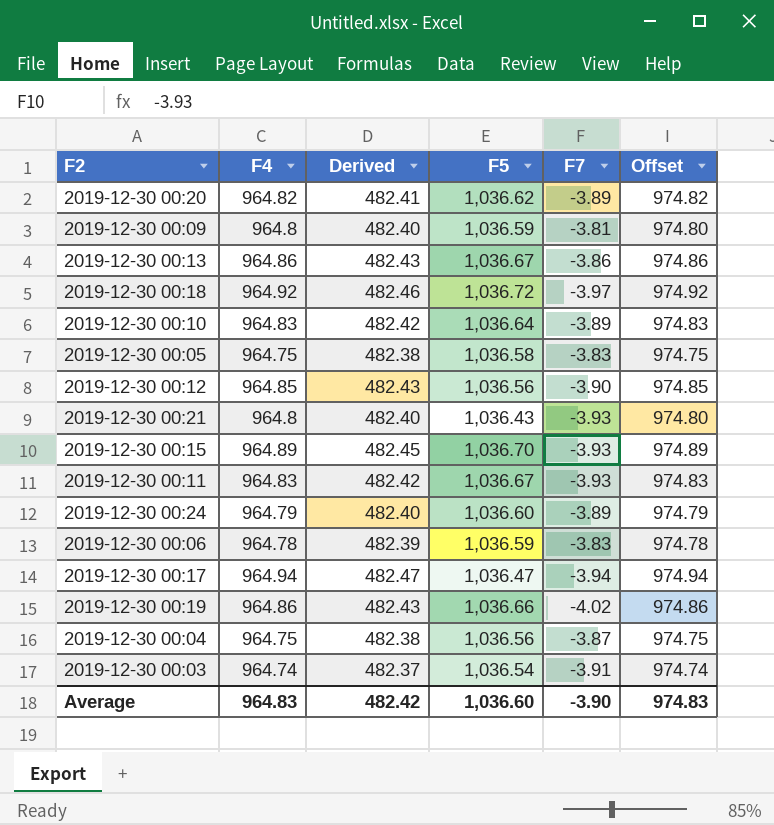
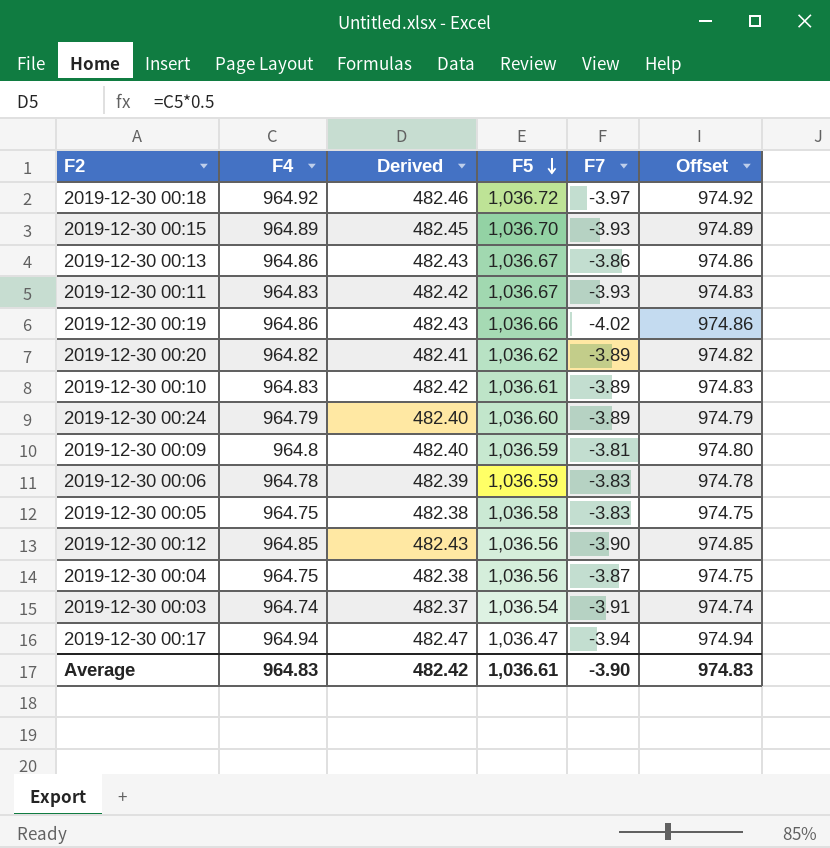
row order: none -> F5 descending
row 2019-12-30 00:21: 964.8 | 482.40 | 1,036.43 | -3.93 | 974.80 -> none
2019-12-30 00:10 | F5: 1,036.64 -> 1,036.61
Average | F5: 1,036.60 -> 1,036.61

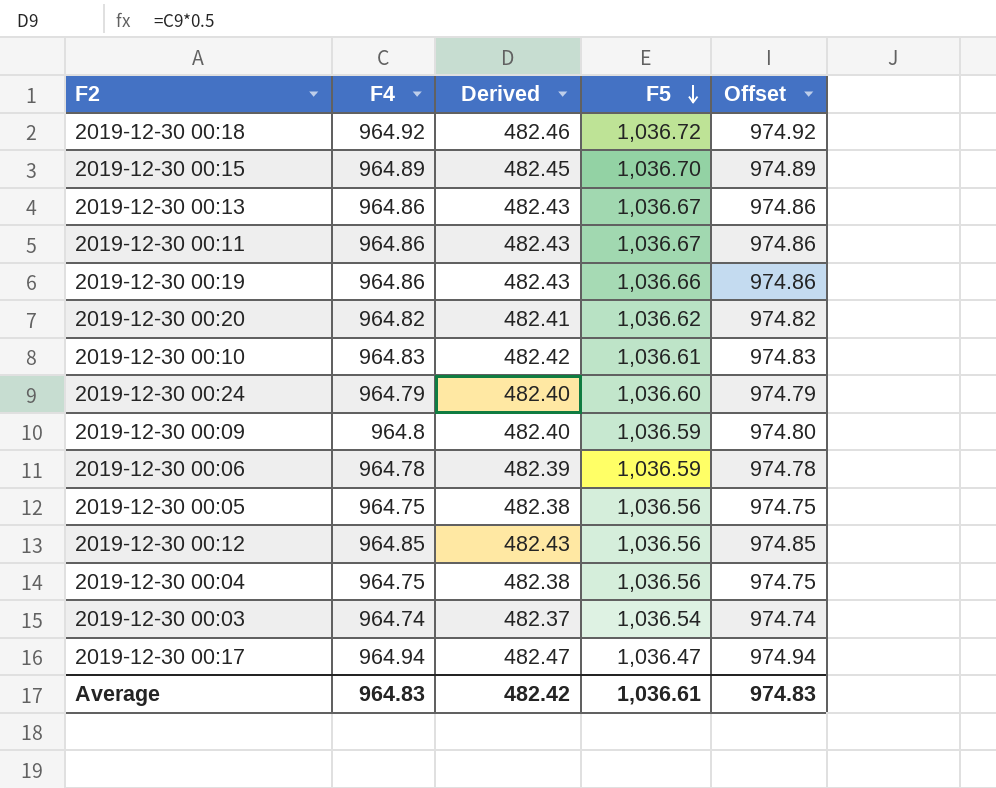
column F7 | position: 5 -> none
2019-12-30 00:11 | F4: 964.83 -> 964.86
2019-12-30 00:11 | Derived: 482.42 -> 482.43
2019-12-30 00:11 | Offset: 974.83 -> 974.86
2019-12-30 00:05 | F5: 1,036.58 -> 1,036.56

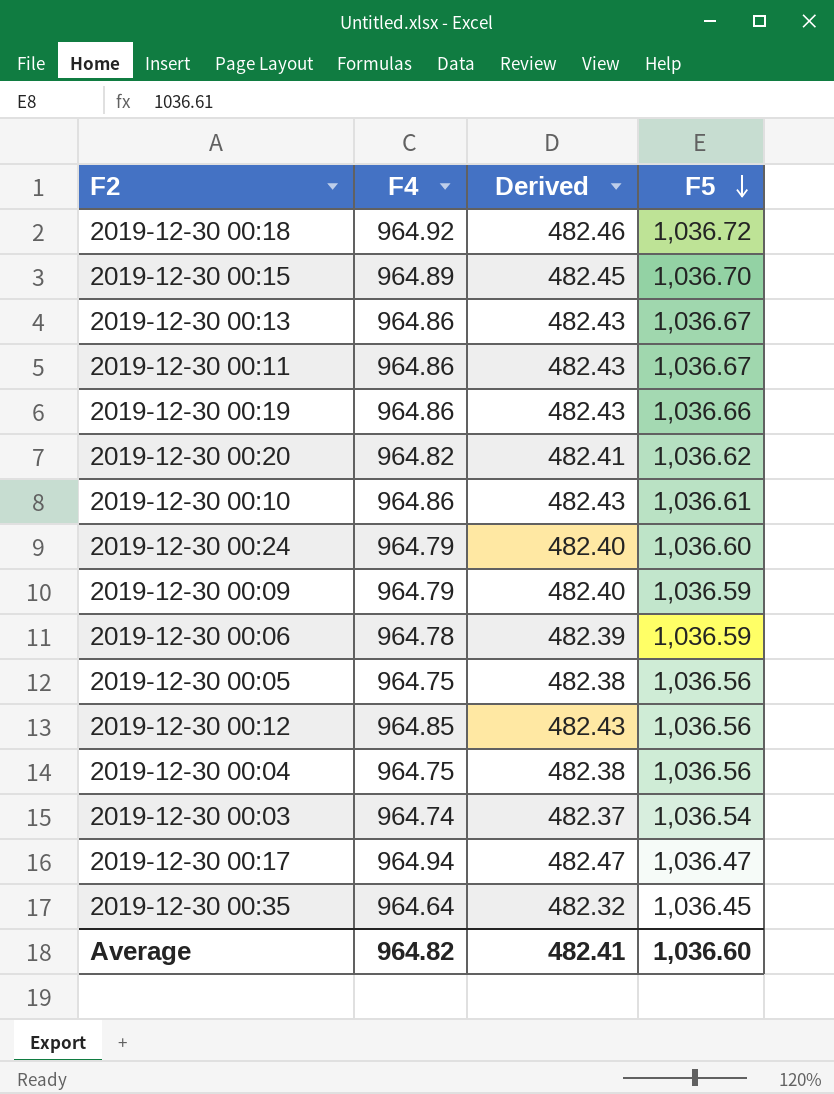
column Offset | formula: [F4] + 10 -> none
2019-12-30 00:10 | F4: 964.83 -> 964.86
2019-12-30 00:10 | Derived: 482.42 -> 482.43
2019-12-30 00:09 | F4: 964.8 -> 964.79
row 2019-12-30 00:35: none -> 964.64 | 482.32 | 1,036.45
Average | F4: 964.83 -> 964.82
Average | Derived: 482.42 -> 482.41
Average | F5: 1,036.61 -> 1,036.60

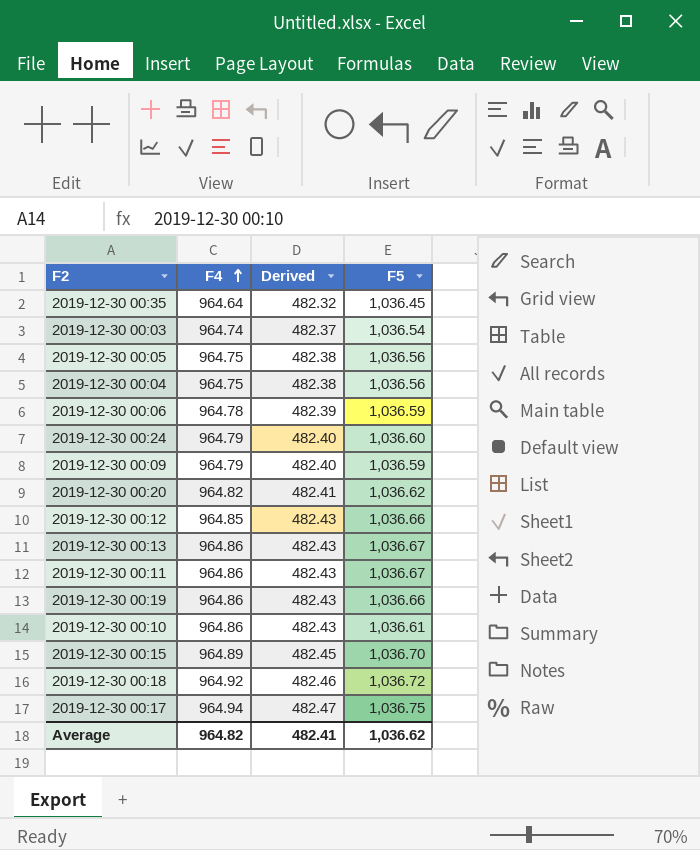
row order: F5 descending -> F4 ascending
2019-12-30 00:12 | F5: 1,036.56 -> 1,036.66
2019-12-30 00:17 | F5: 1,036.47 -> 1,036.75
Average | F5: 1,036.60 -> 1,036.62

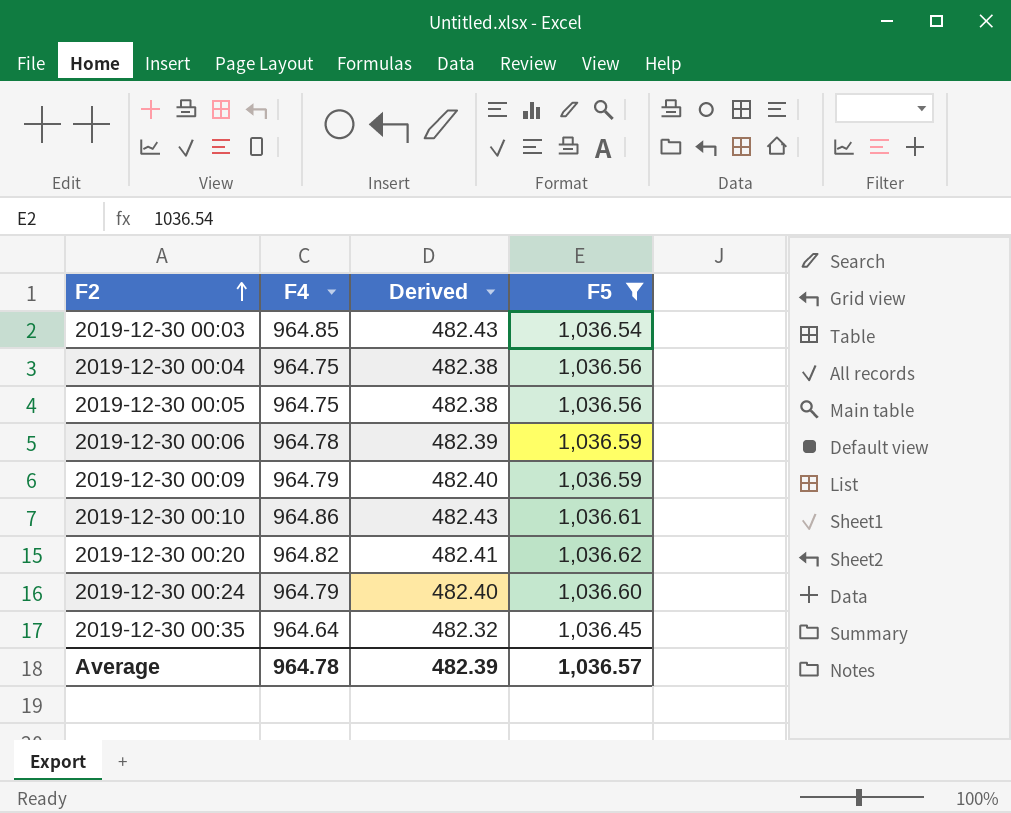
filter: none -> F5 <= 1,036.62
row order: F4 ascending -> F2 ascending
2019-12-30 00:03 | F4: 964.74 -> 964.85
2019-12-30 00:03 | Derived: 482.37 -> 482.43
Average | F4: 964.82 -> 964.78
Average | Derived: 482.41 -> 482.39
Average | F5: 1,036.62 -> 1,036.57

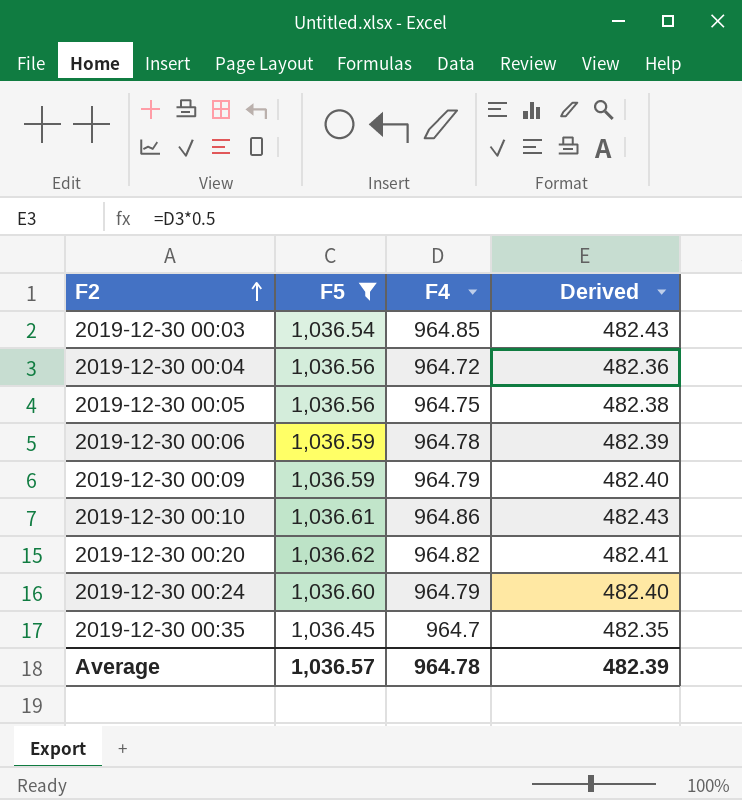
column F5 | position: 4 -> 2
2019-12-30 00:04 | F4: 964.75 -> 964.72
2019-12-30 00:04 | Derived: 482.38 -> 482.36
2019-12-30 00:35 | F4: 964.64 -> 964.7
2019-12-30 00:35 | Derived: 482.32 -> 482.35

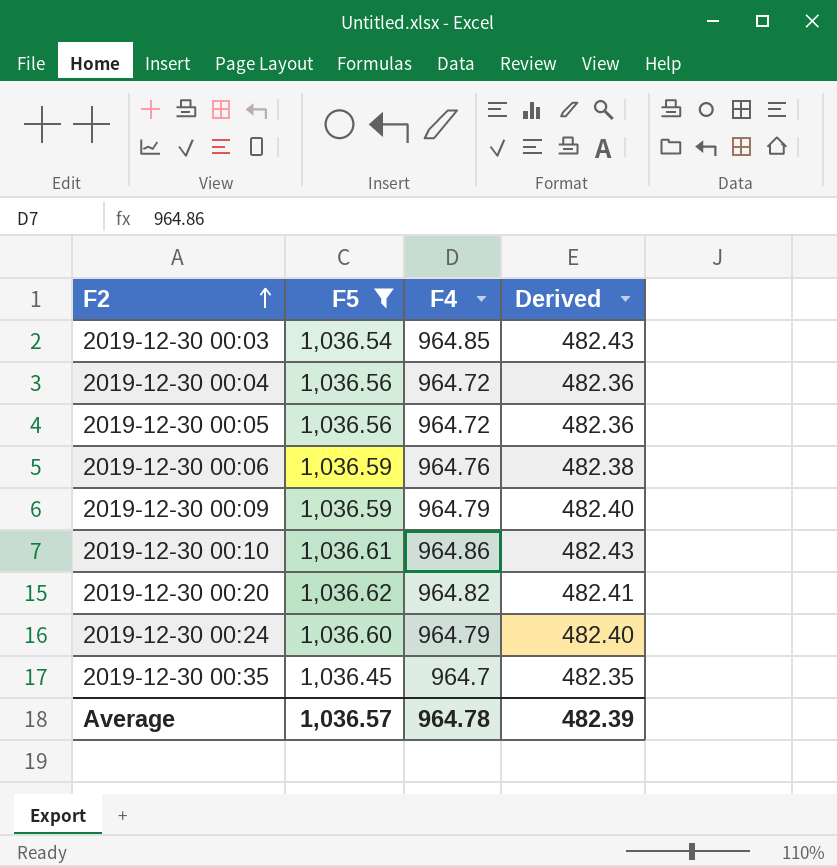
2019-12-30 00:05 | F4: 964.75 -> 964.72
2019-12-30 00:05 | Derived: 482.38 -> 482.36
2019-12-30 00:06 | F4: 964.78 -> 964.76
2019-12-30 00:06 | Derived: 482.39 -> 482.38

